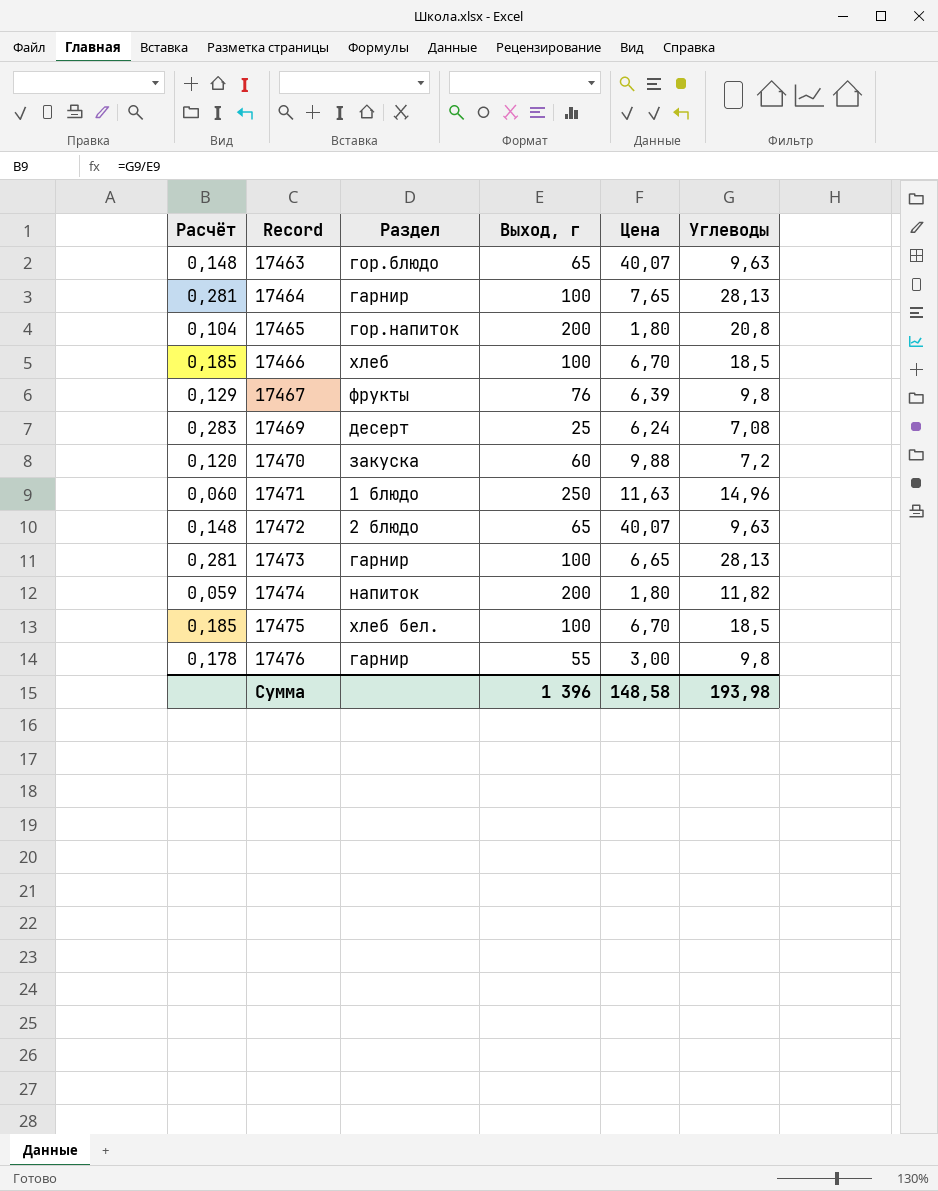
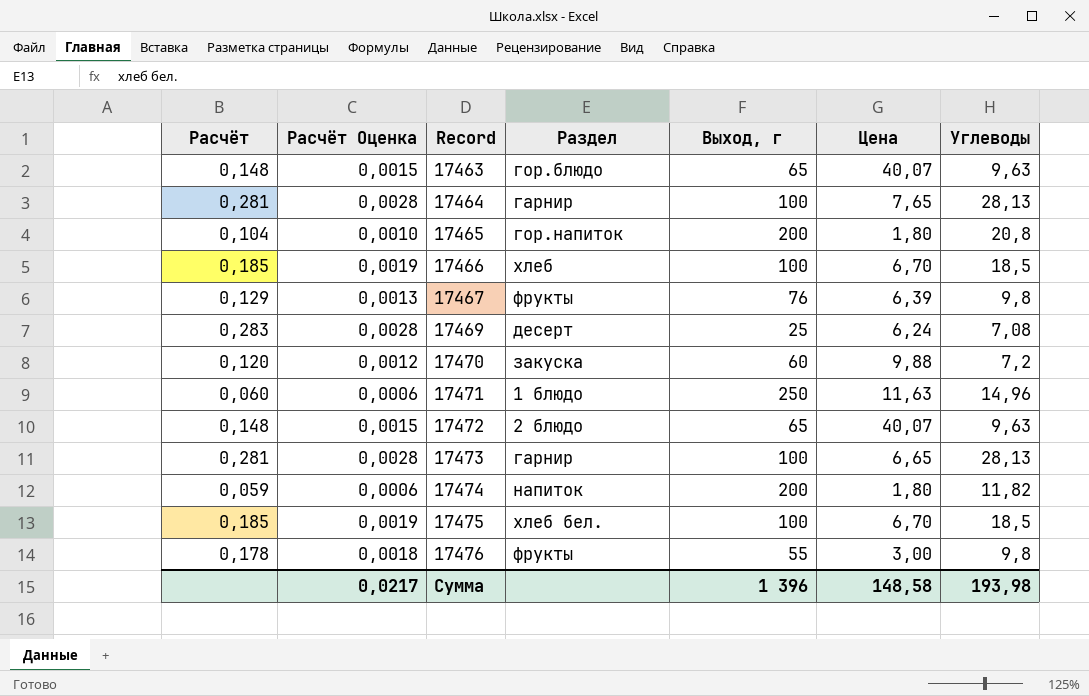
column Расчёт Оценка | formula: none -> [Расчёт] * 0,01
17476 | Раздел: гарнир -> фрукты

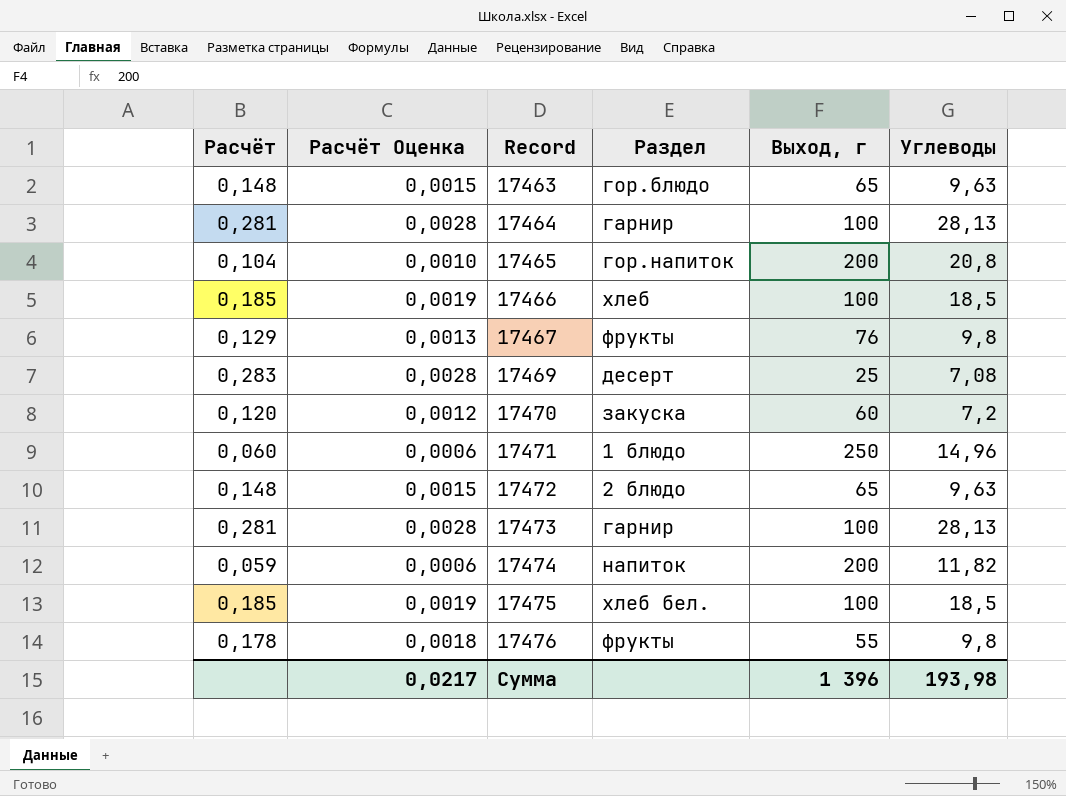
column Цена | position: 6 -> none

